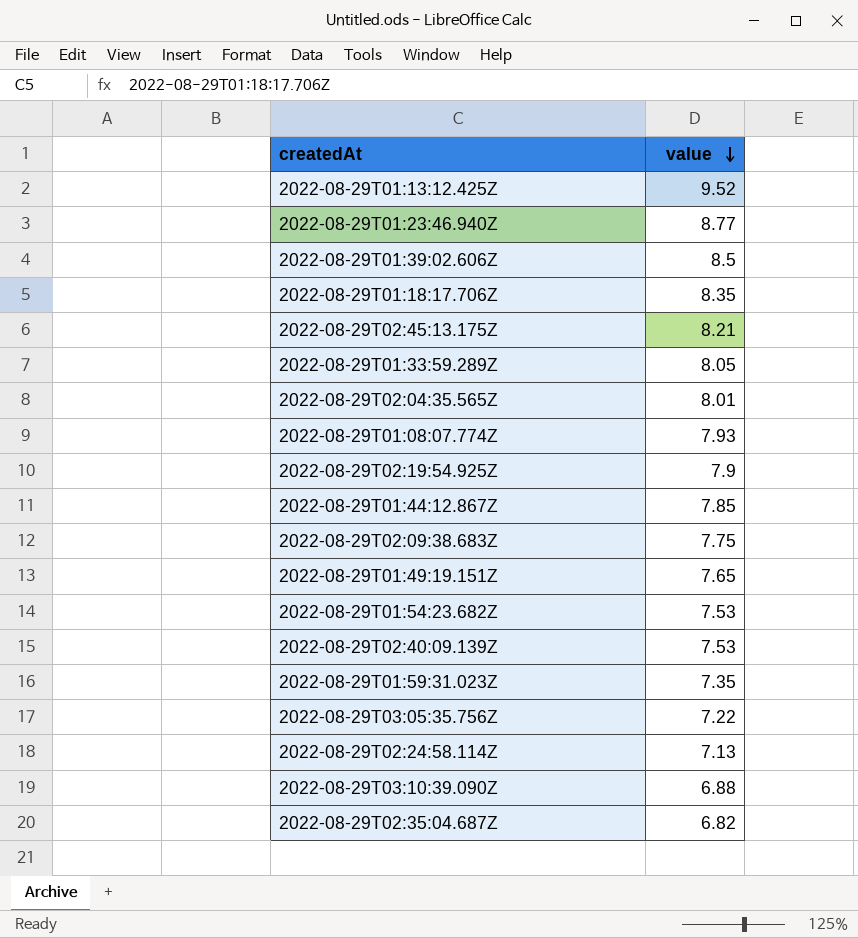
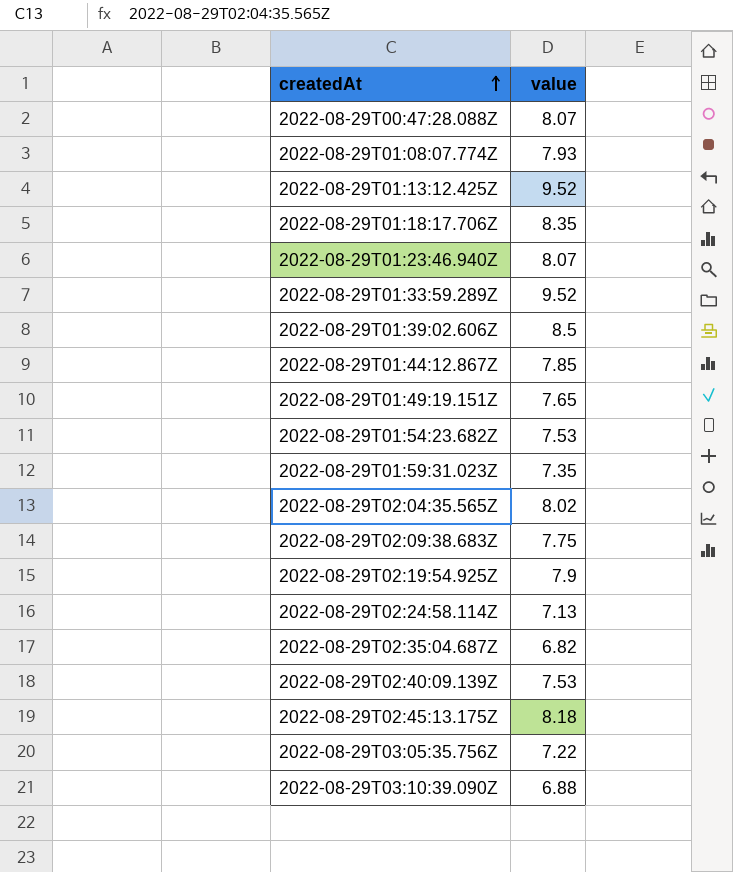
row order: value descending -> createdAt ascending
row 2022-08-29T00:47:28.088Z: none -> 8.07
2022-08-29T01:23:46.940Z | value: 8.77 -> 8.07
2022-08-29T01:33:59.289Z | value: 8.05 -> 9.52
2022-08-29T02:04:35.565Z | value: 8.01 -> 8.02
2022-08-29T02:45:13.175Z | value: 8.21 -> 8.18

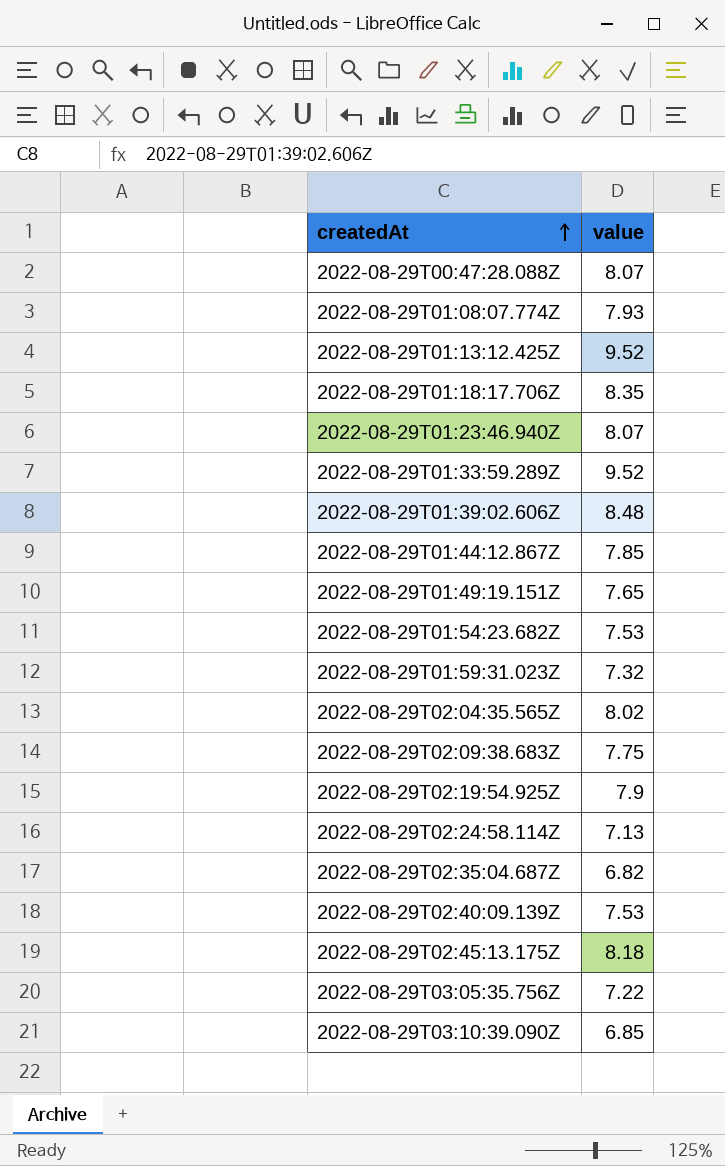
2022-08-29T01:39:02.606Z | value: 8.5 -> 8.48
2022-08-29T01:59:31.023Z | value: 7.35 -> 7.32
2022-08-29T03:10:39.090Z | value: 6.88 -> 6.85

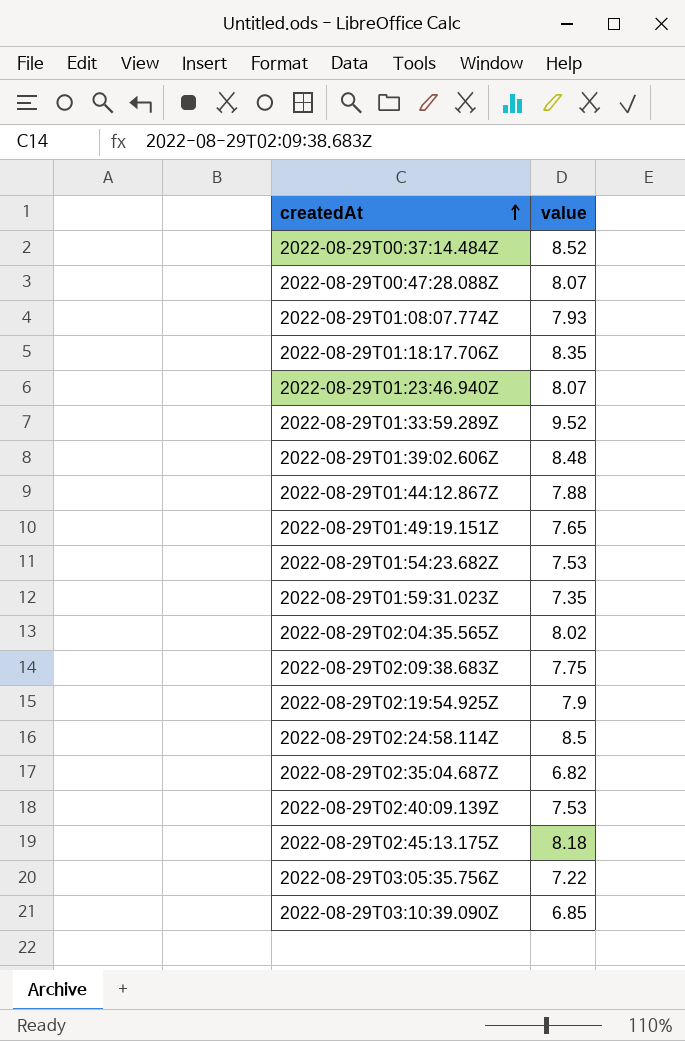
row 2022-08-29T01:13:12.425Z: 9.52 -> none
row 2022-08-29T00:37:14.484Z: none -> 8.52
2022-08-29T01:44:12.867Z | value: 7.85 -> 7.88
2022-08-29T01:59:31.023Z | value: 7.32 -> 7.35
2022-08-29T02:24:58.114Z | value: 7.13 -> 8.5

